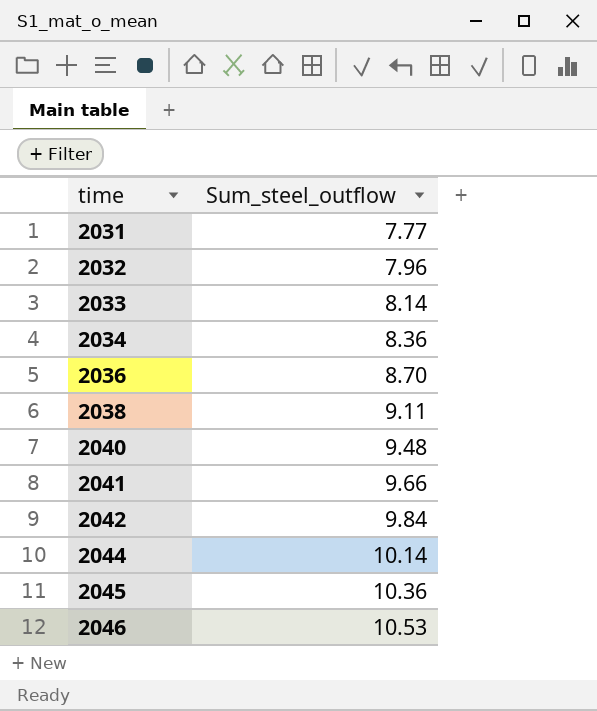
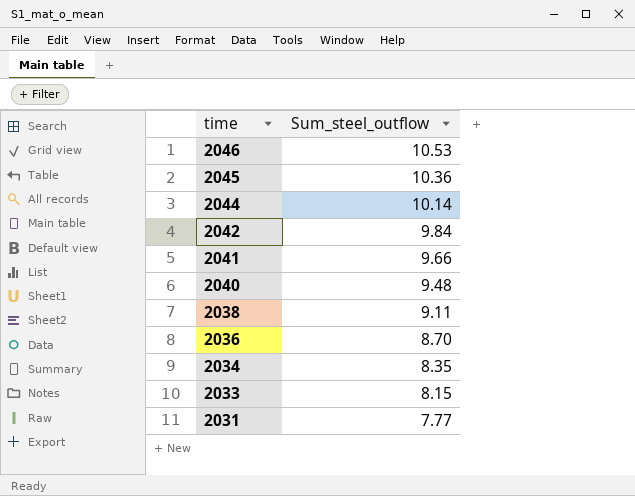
row order: time ascending -> time descending
row 2032: 7.96 -> none
2034 | Sum_steel_outflow: 8.36 -> 8.35
2033 | Sum_steel_outflow: 8.14 -> 8.15

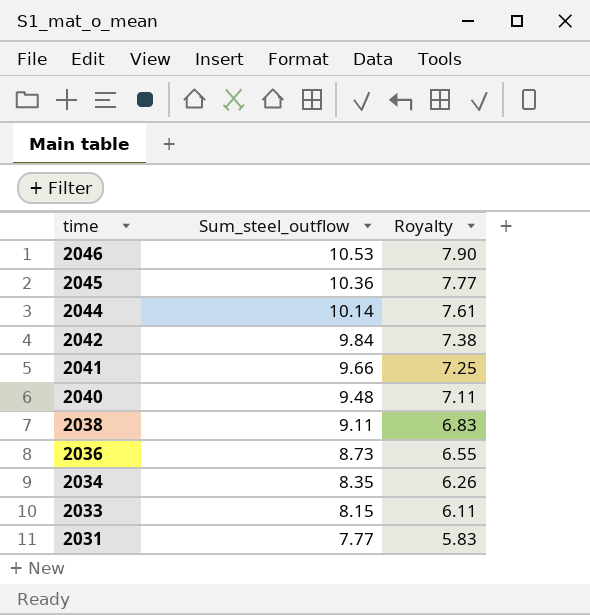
column Royalty | formula: none -> [Sum_steel_outflow] * 0.75
2036 | Sum_steel_outflow: 8.70 -> 8.73

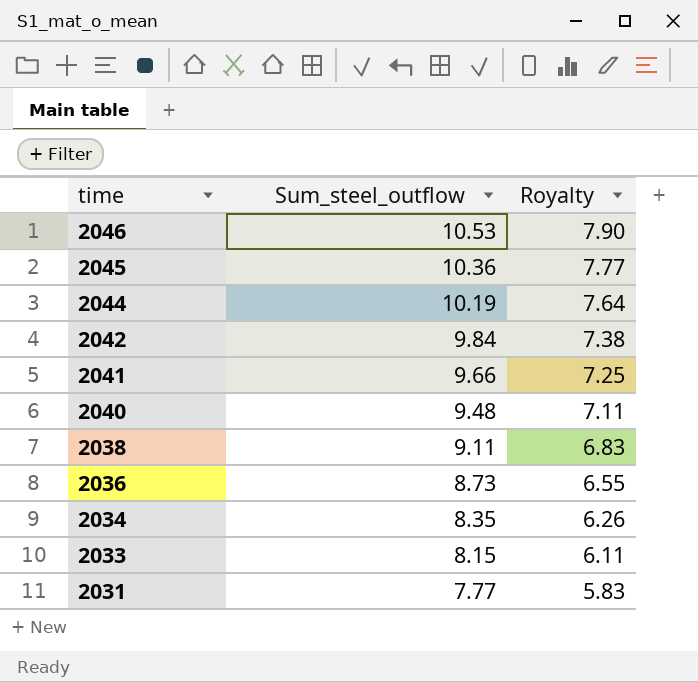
2044 | Sum_steel_outflow: 10.14 -> 10.19
2044 | Royalty: 7.61 -> 7.64

